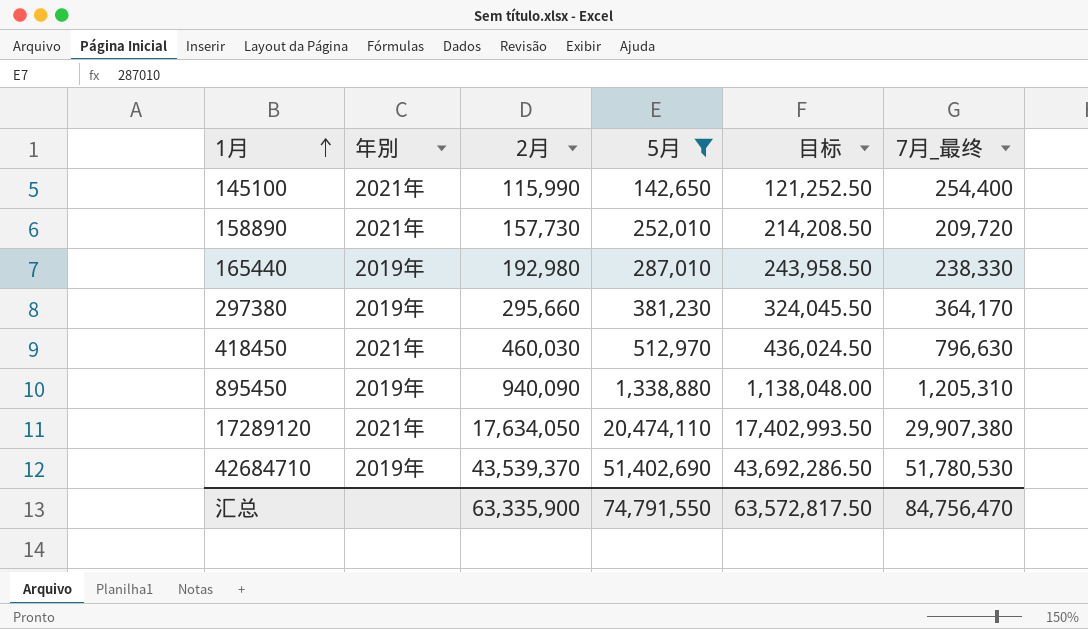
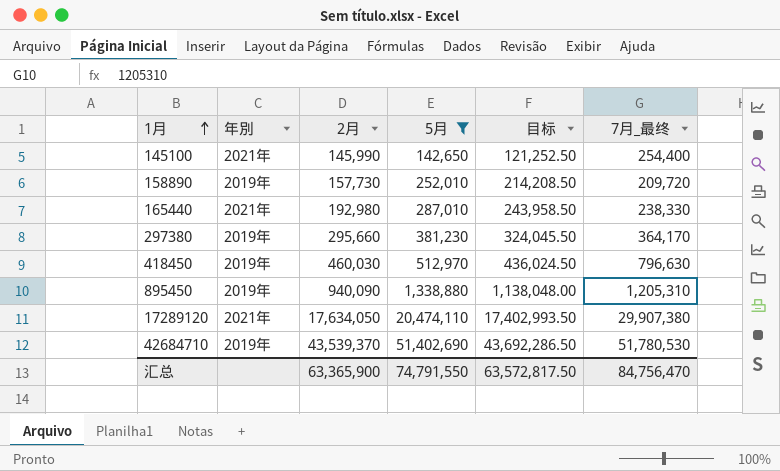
145100 | 2月: 115,990 -> 145,990
158890 | 年別: 2021年 -> 2019年
165440 | 年別: 2019年 -> 2021年
418450 | 年別: 2021年 -> 2019年
汇总 | 2月: 63,335,900 -> 63,365,900

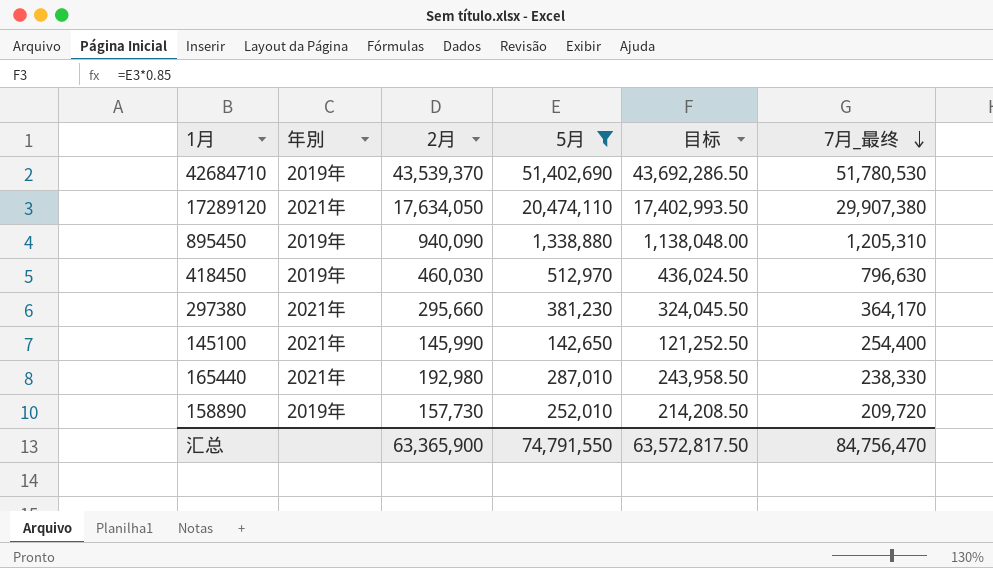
row order: 1月 ascending -> 7月_最终 descending
297380 | 年別: 2019年 -> 2021年

